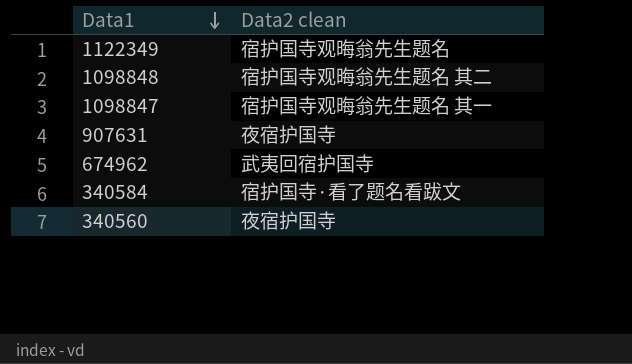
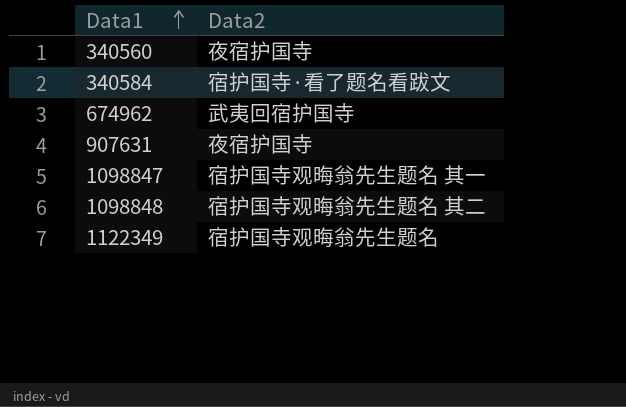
row order: Data1 descending -> Data1 ascending
column name: Data2 clean -> Data2

